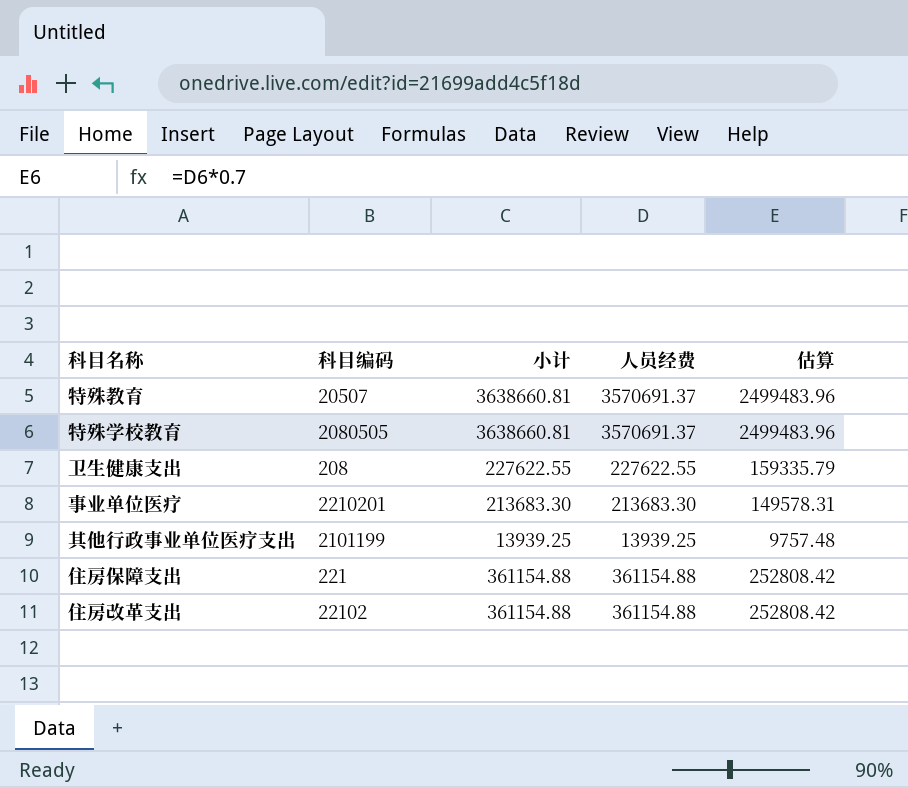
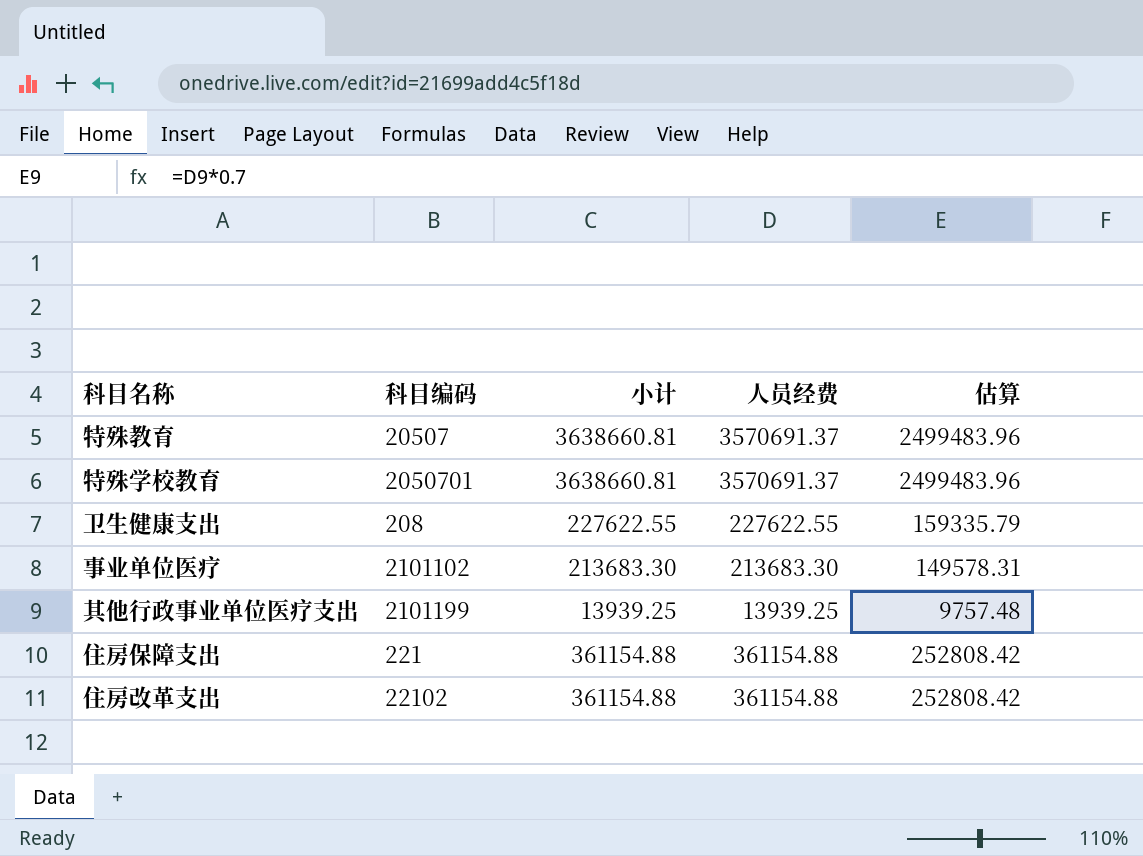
特殊学校教育 | 科目编码: 2080505 -> 2050701
事业单位医疗 | 科目编码: 2210201 -> 2101102

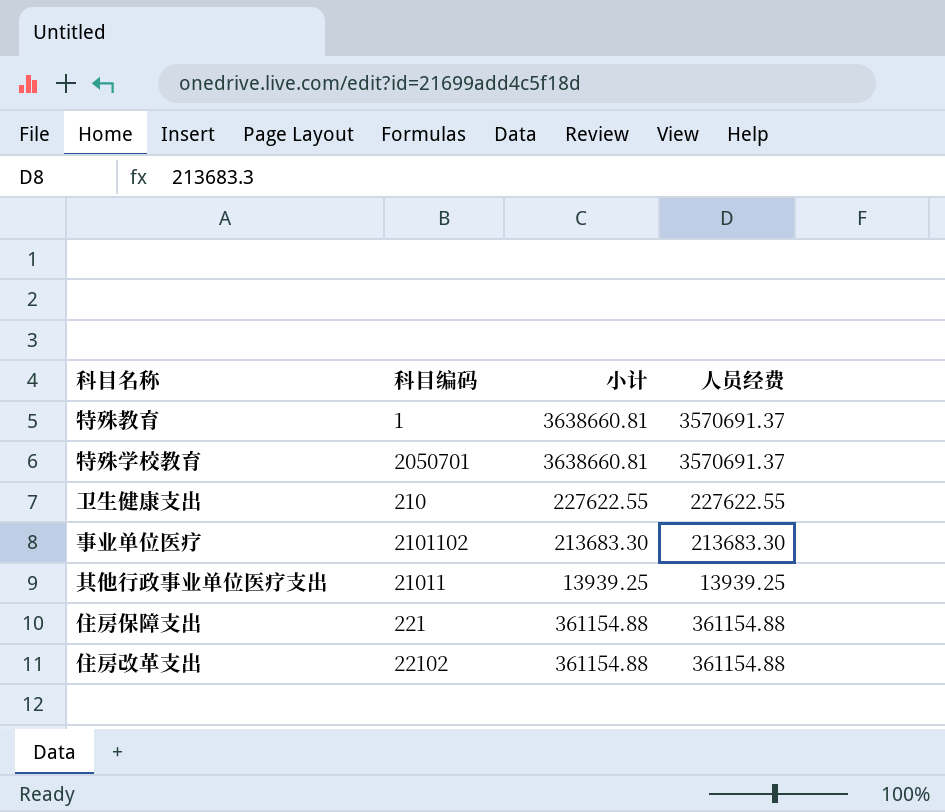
column 估算 | formula: [人员经费] * 0.7 -> none
特殊教育 | 科目编码: 20507 -> 1
卫生健康支出 | 科目编码: 208 -> 210
其他行政事业单位医疗支出 | 科目编码: 2101199 -> 21011

